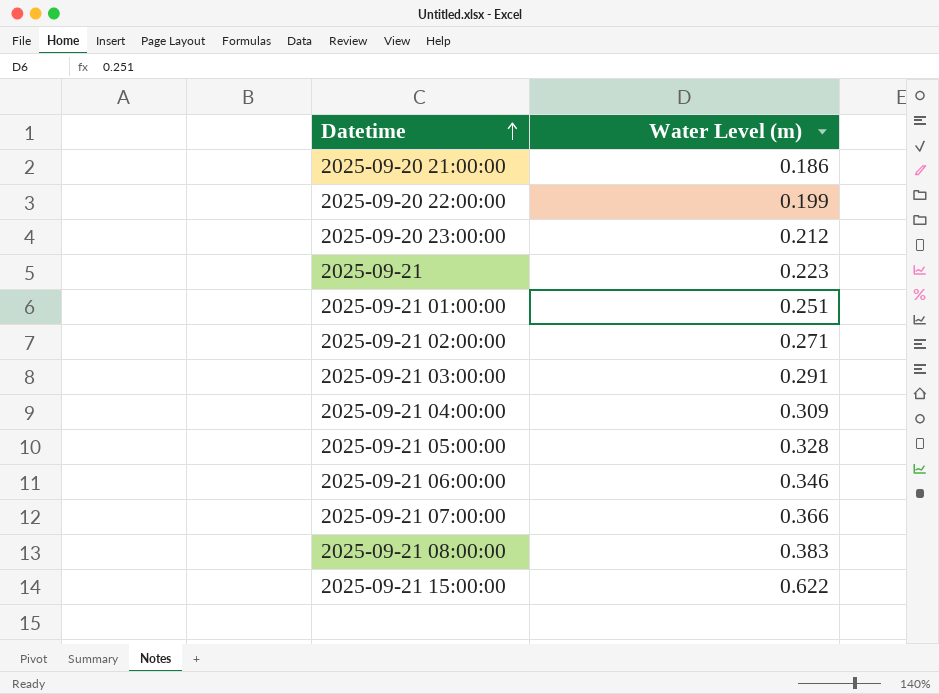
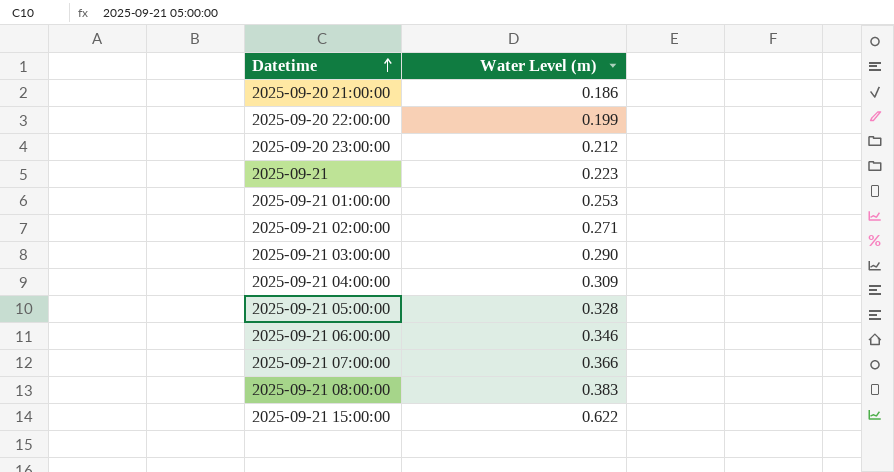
2025-09-21 01:00:00 | Water Level (m): 0.251 -> 0.253
2025-09-21 03:00:00 | Water Level (m): 0.291 -> 0.290

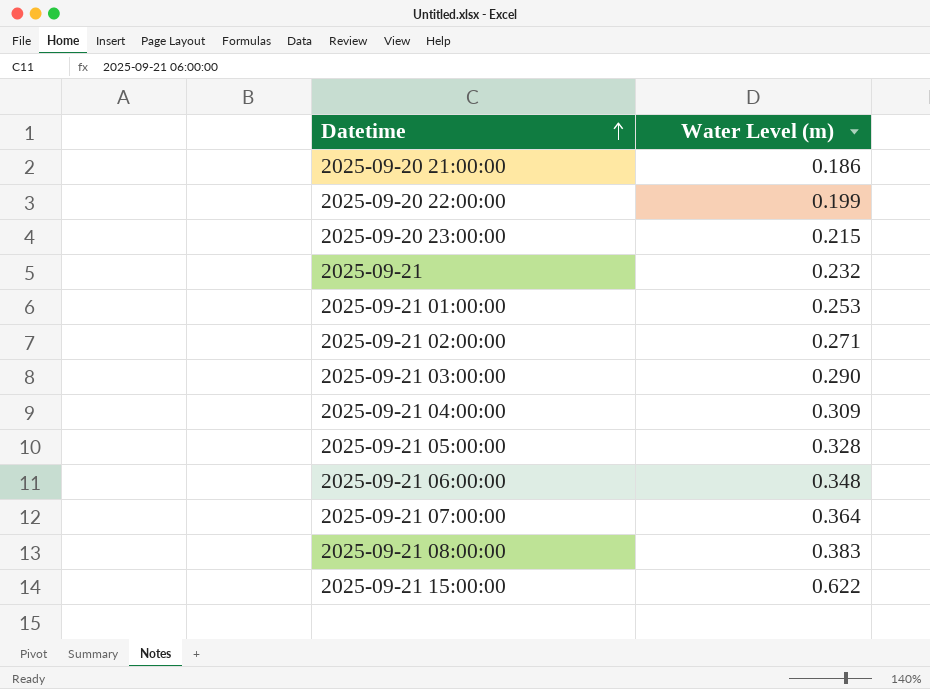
2025-09-20 23:00:00 | Water Level (m): 0.212 -> 0.215
2025-09-21 | Water Level (m): 0.223 -> 0.232
2025-09-21 06:00:00 | Water Level (m): 0.346 -> 0.348
2025-09-21 07:00:00 | Water Level (m): 0.366 -> 0.364

